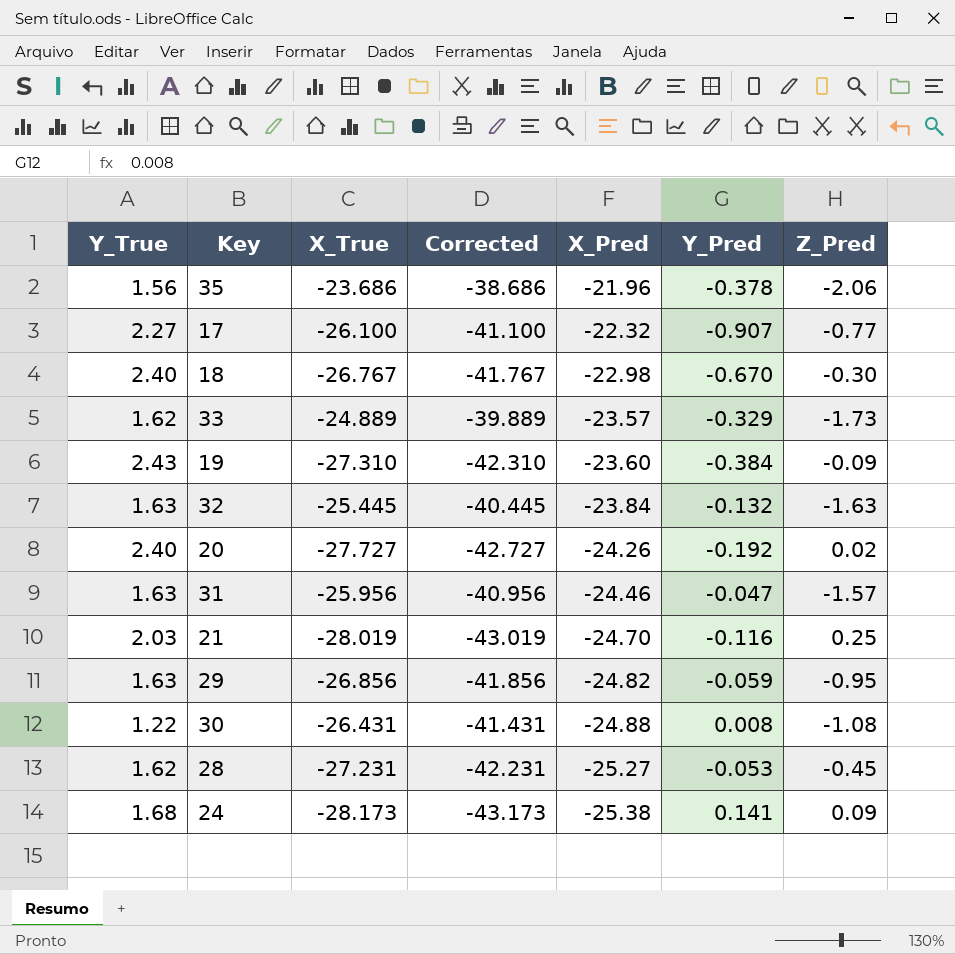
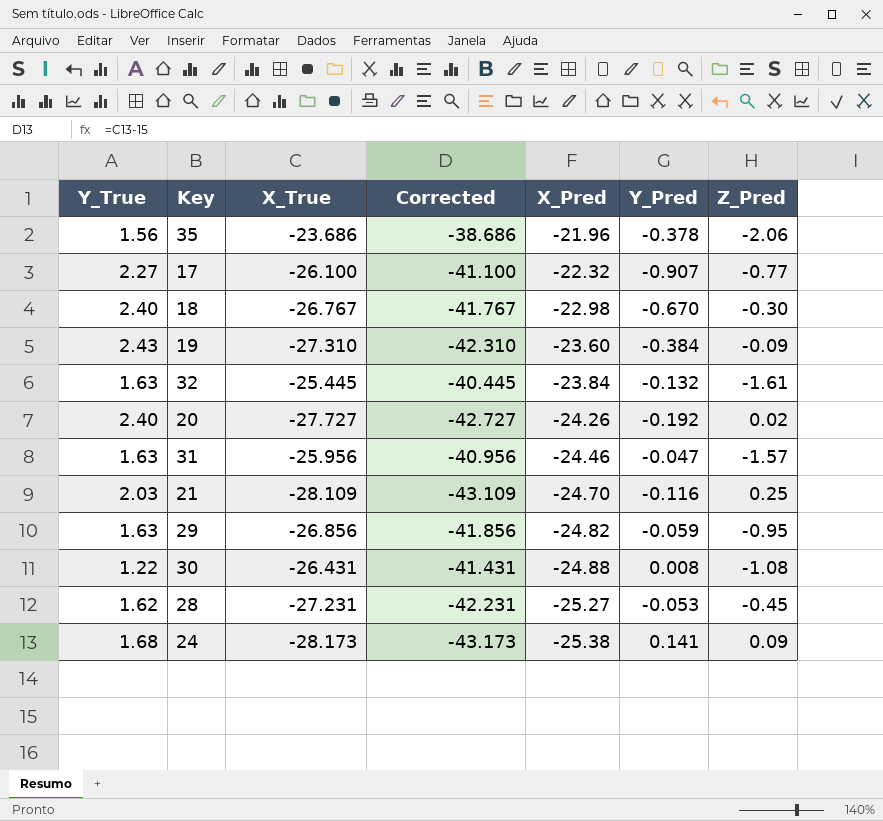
row 33: 1.62 | -24.889 | -39.889 | -23.57 | -0.329 | -1.73 -> none
32 | Z_Pred: -1.63 -> -1.61
21 | X_True: -28.019 -> -28.109
21 | Corrected: -43.019 -> -43.109

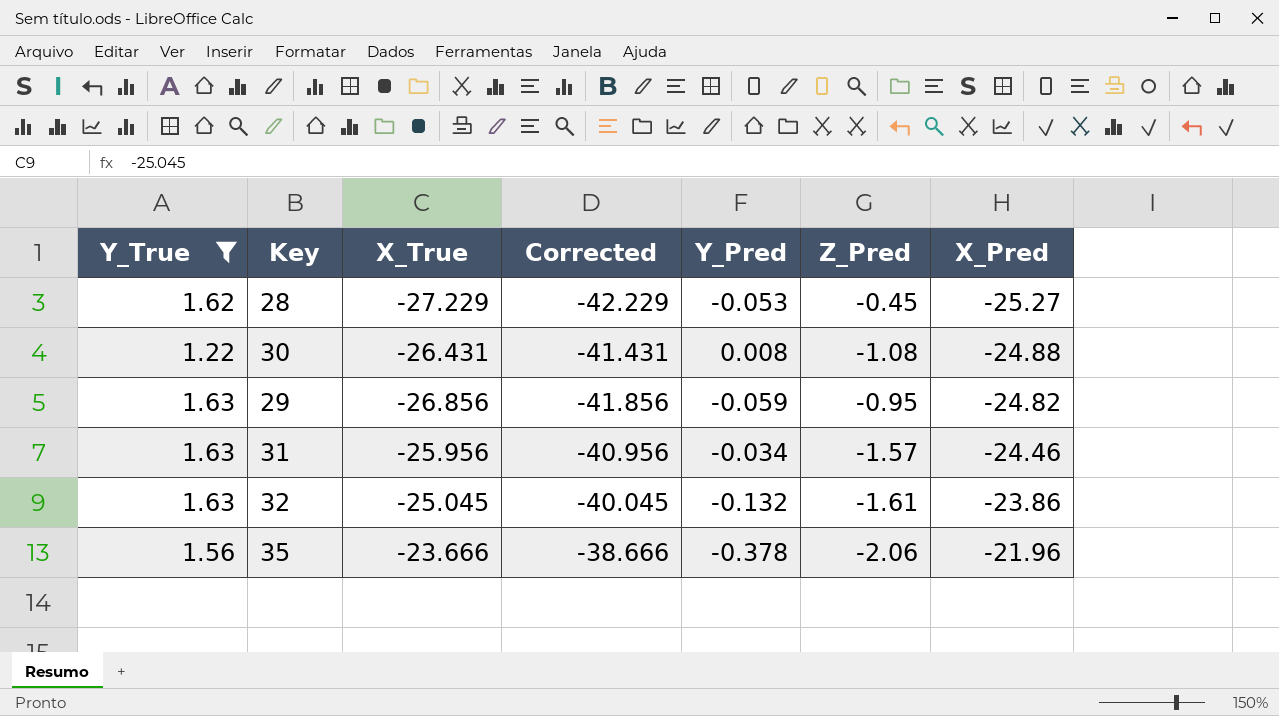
filter: none -> Y_True <= 1.63
row order: X_Pred descending -> X_Pred ascending
column X_Pred | position: 5 -> 7
28 | X_True: -27.231 -> -27.229
28 | Corrected: -42.231 -> -42.229
31 | Y_Pred: -0.047 -> -0.034
32 | X_True: -25.445 -> -25.045
32 | Corrected: -40.445 -> -40.045
32 | X_Pred: -23.84 -> -23.86
35 | X_True: -23.686 -> -23.666
35 | Corrected: -38.686 -> -38.666

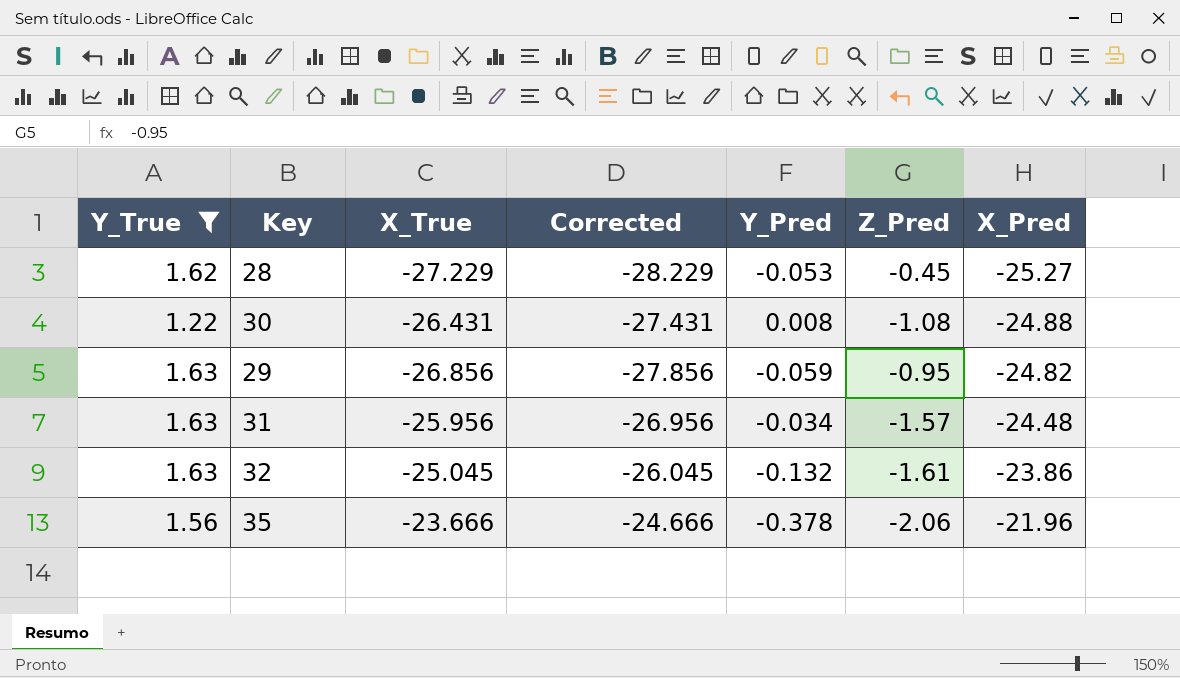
column Corrected | formula: [X_True] - 15 -> [X_True] - 1
31 | X_Pred: -24.46 -> -24.48

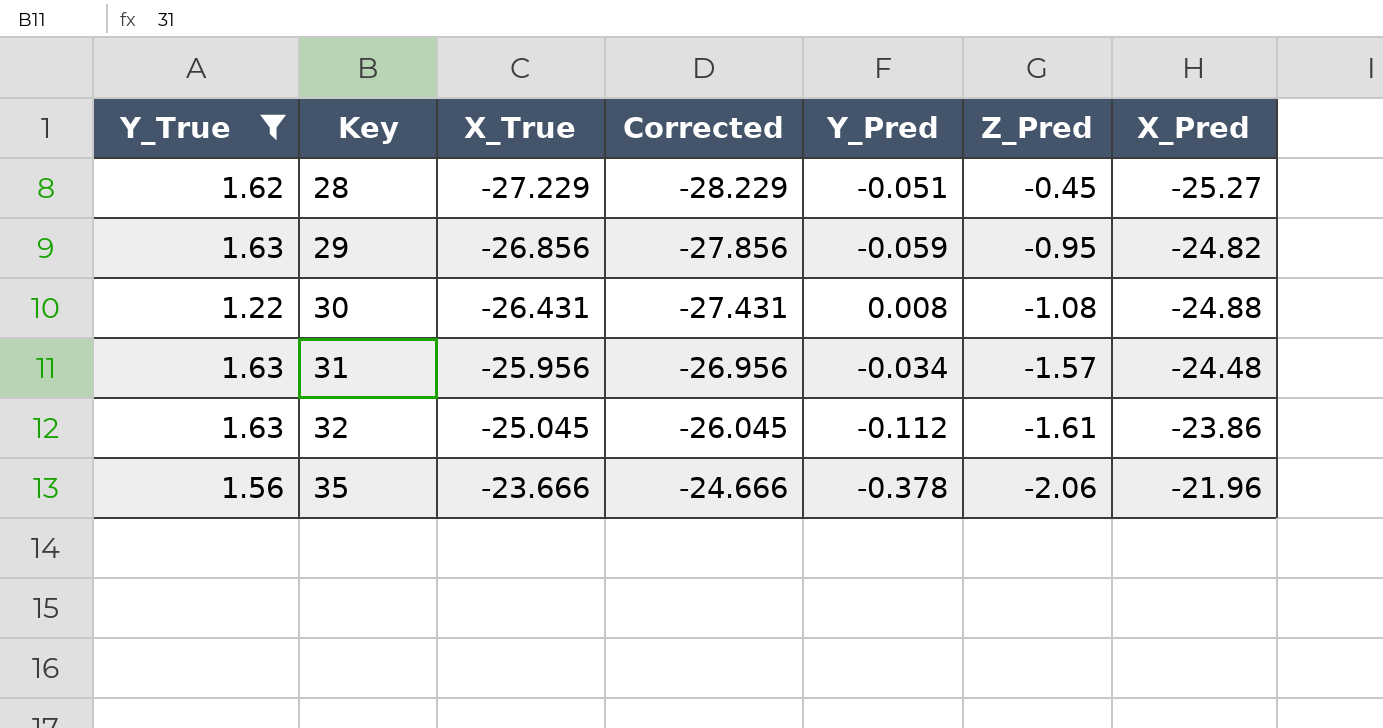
row order: X_Pred ascending -> Key ascending
28 | Y_Pred: -0.053 -> -0.051
32 | Y_Pred: -0.132 -> -0.112

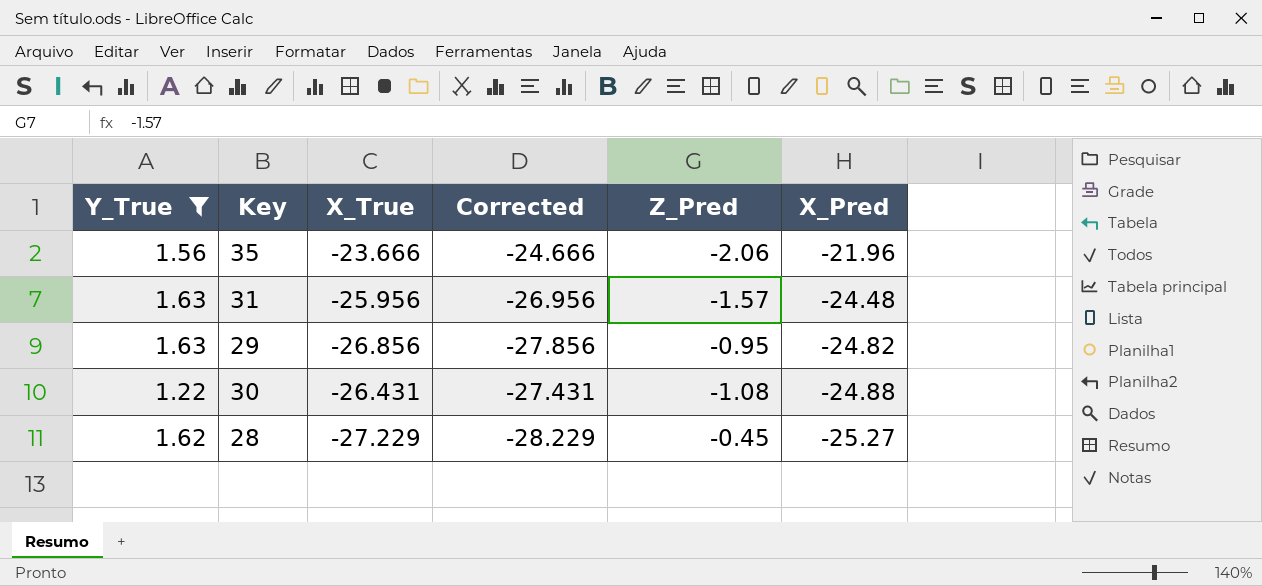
row order: Key ascending -> X_Pred descending
column Y_Pred | position: 5 -> none
row 32: 1.63 | -25.045 | -26.045 | -0.112 | -1.61 | -23.86 -> none

